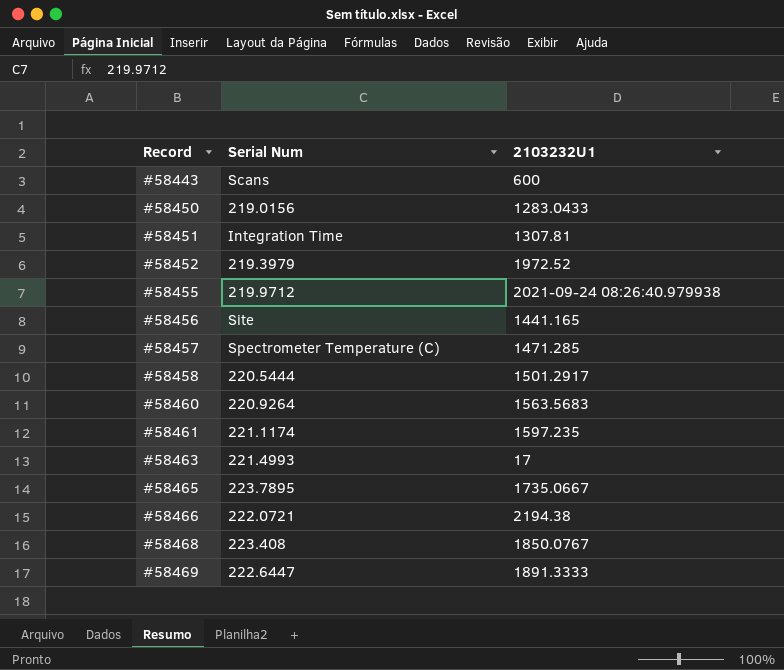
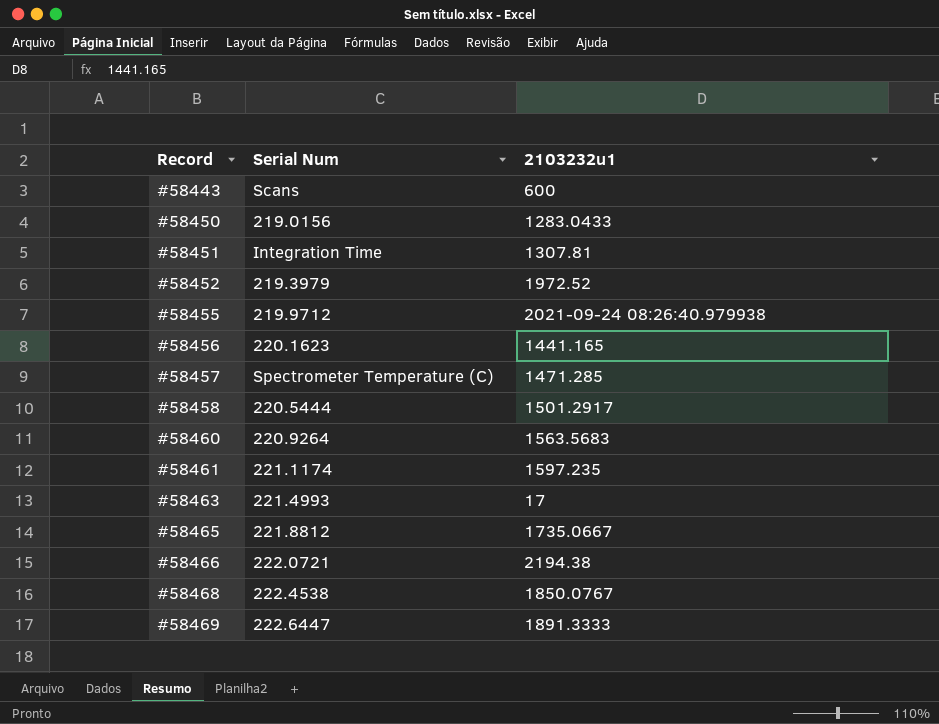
column name: 2103232U1 -> 2103232u1
#58456 | Serial Num: Site -> 220.1623
#58465 | Serial Num: 223.7895 -> 221.8812
#58468 | Serial Num: 223.408 -> 222.4538

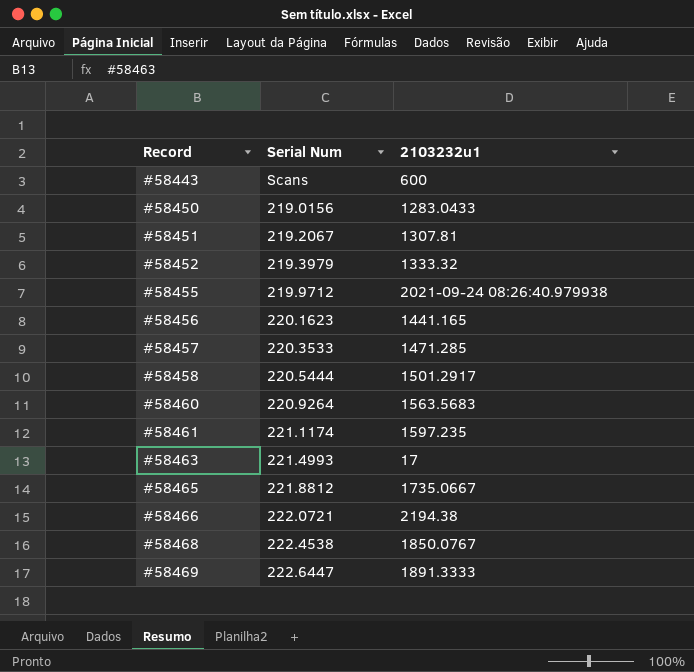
#58451 | Serial Num: Integration Time -> 219.2067
#58452 | 2103232u1: 1972.52 -> 1333.32
#58457 | Serial Num: Spectrometer Temperature (C) -> 220.3533

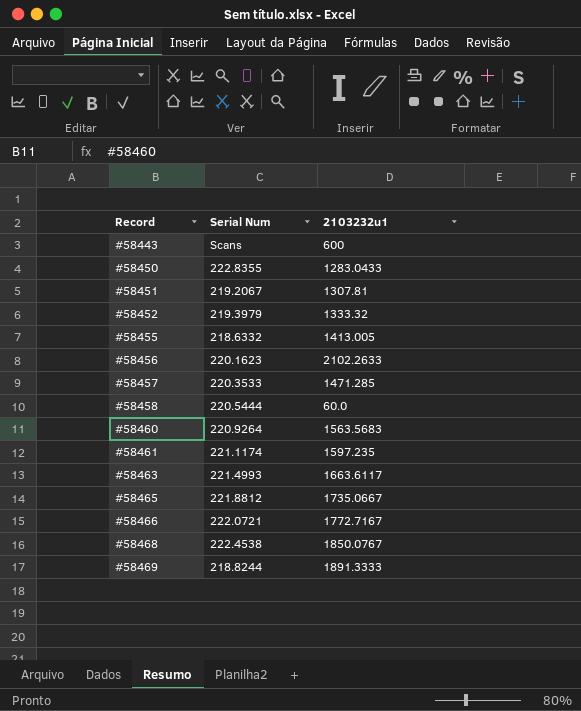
#58450 | Serial Num: 219.0156 -> 222.8355
#58455 | Serial Num: 219.9712 -> 218.6332
#58455 | 2103232u1: 2021-09-24 08:26:40.979938 -> 1413.005
#58456 | 2103232u1: 1441.165 -> 2102.2633
#58458 | 2103232u1: 1501.2917 -> 60.0
#58463 | 2103232u1: 17 -> 1663.6117
#58466 | 2103232u1: 2194.38 -> 1772.7167
#58469 | Serial Num: 222.6447 -> 218.8244

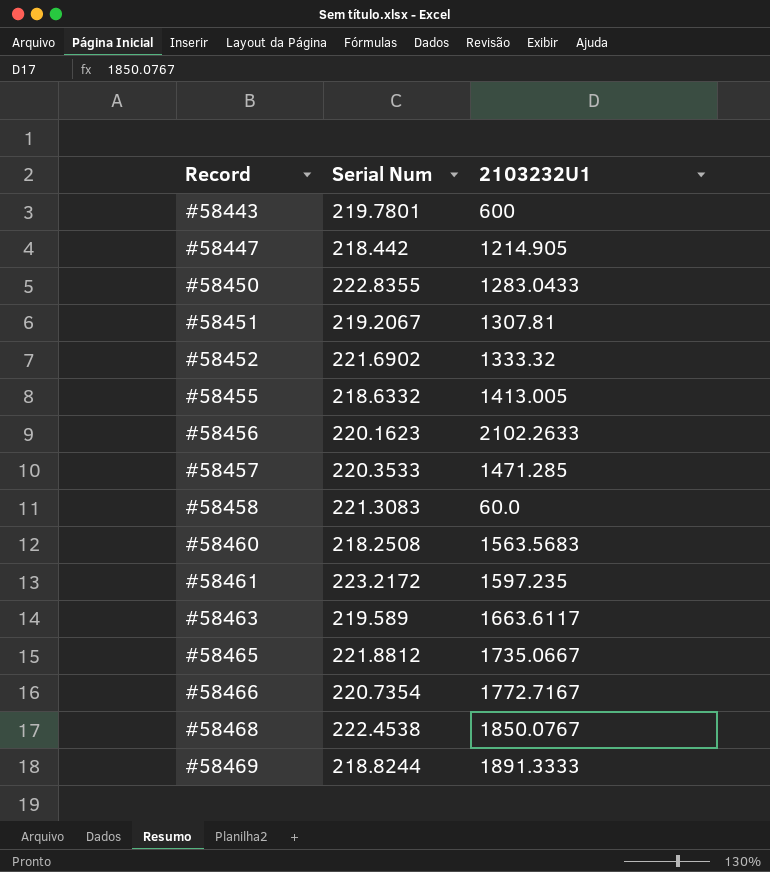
column name: 2103232u1 -> 2103232U1
#58443 | Serial Num: Scans -> 219.7801
row #58447: none -> 218.442 | 1214.905
#58452 | Serial Num: 219.3979 -> 221.6902
#58458 | Serial Num: 220.5444 -> 221.3083
#58460 | Serial Num: 220.9264 -> 218.2508
#58461 | Serial Num: 221.1174 -> 223.2172
#58463 | Serial Num: 221.4993 -> 219.589
#58466 | Serial Num: 222.0721 -> 220.7354

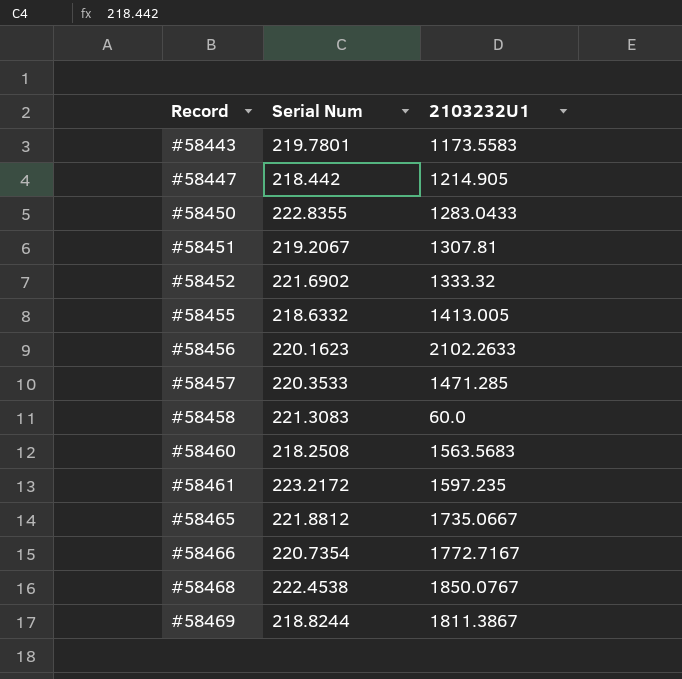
row #58463: 219.589 | 1663.6117 -> none
#58443 | 2103232U1: 600 -> 1173.5583
#58469 | 2103232U1: 1891.3333 -> 1811.3867

